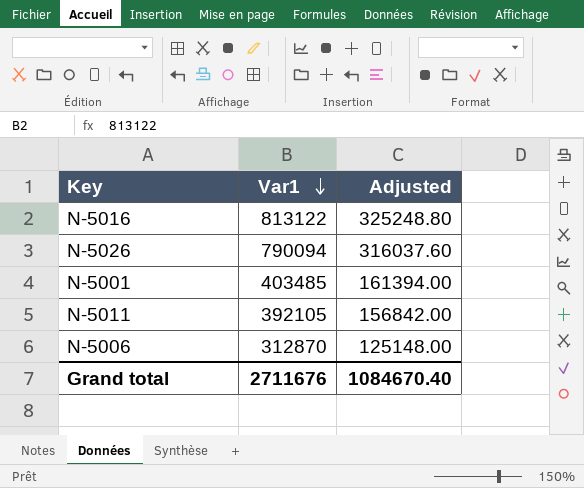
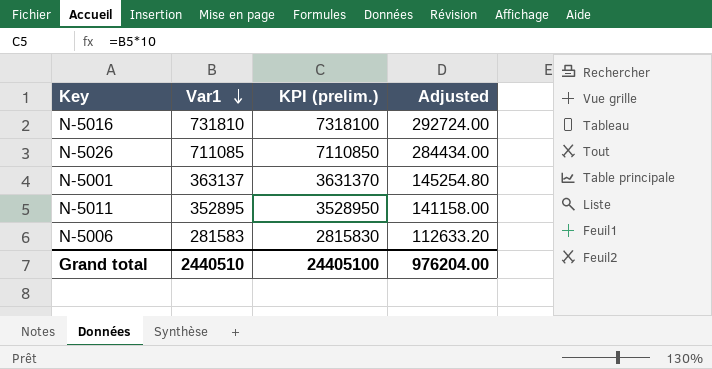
column KPI (prelim.) | formula: none -> [Var1] * 10
N-5016 | Var1: 813122 -> 731810
N-5016 | Adjusted: 325248.80 -> 292724.00
N-5026 | Var1: 790094 -> 711085
N-5026 | Adjusted: 316037.60 -> 284434.00
N-5001 | Var1: 403485 -> 363137
N-5001 | Adjusted: 161394.00 -> 145254.80
N-5011 | Var1: 392105 -> 352895
N-5011 | Adjusted: 156842.00 -> 141158.00
N-5006 | Var1: 312870 -> 281583
N-5006 | Adjusted: 125148.00 -> 112633.20
Grand total | Var1: 2711676 -> 2440510
Grand total | Adjusted: 1084670.40 -> 976204.00

